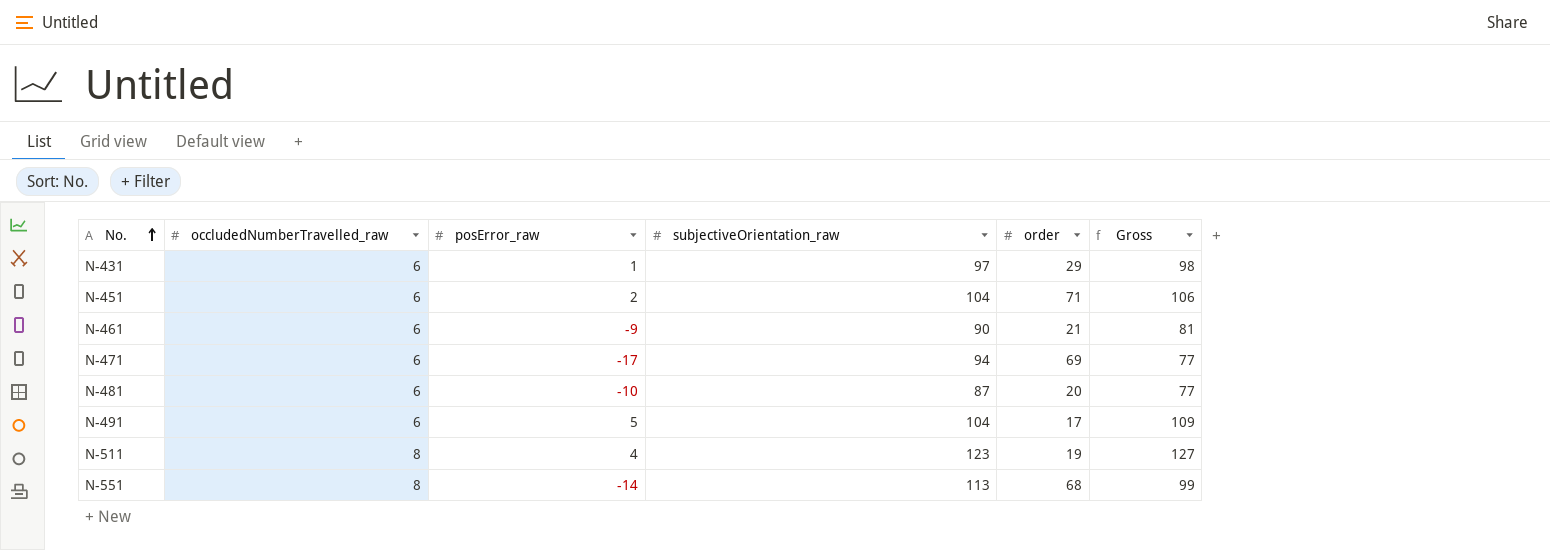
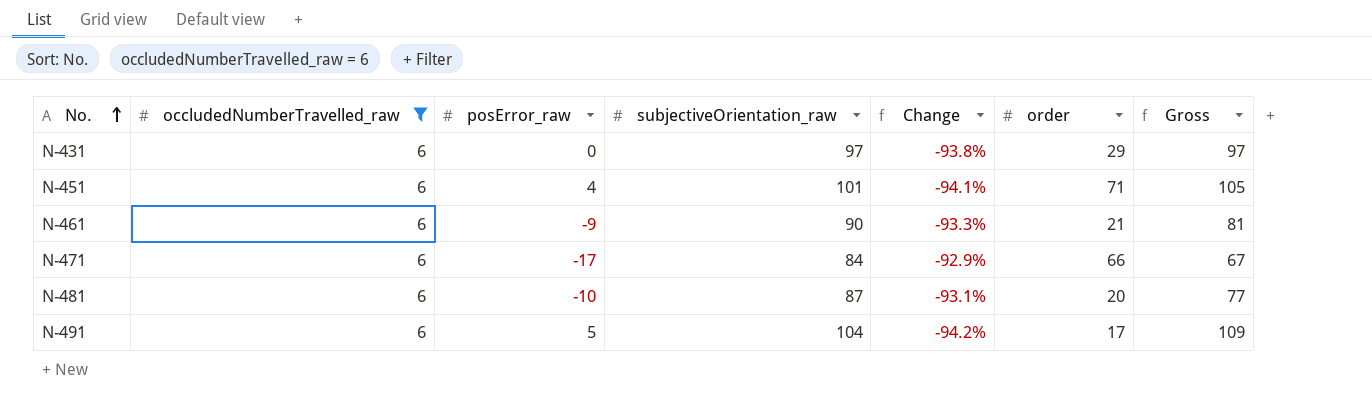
filter: none -> occludedNumberTravelled_raw = 6
column Change | formula: none -> ([occludedNumberTravelled_raw] - [subjectiveOrientation_raw]) / [subjectiveOrientation_raw]
N-431 | posError_raw: 1 -> 0
N-431 | Gross: 98 -> 97
N-451 | posError_raw: 2 -> 4
N-451 | subjectiveOrientation_raw: 104 -> 101
N-451 | Gross: 106 -> 105
N-471 | subjectiveOrientation_raw: 94 -> 84
N-471 | order: 69 -> 66
N-471 | Gross: 77 -> 67

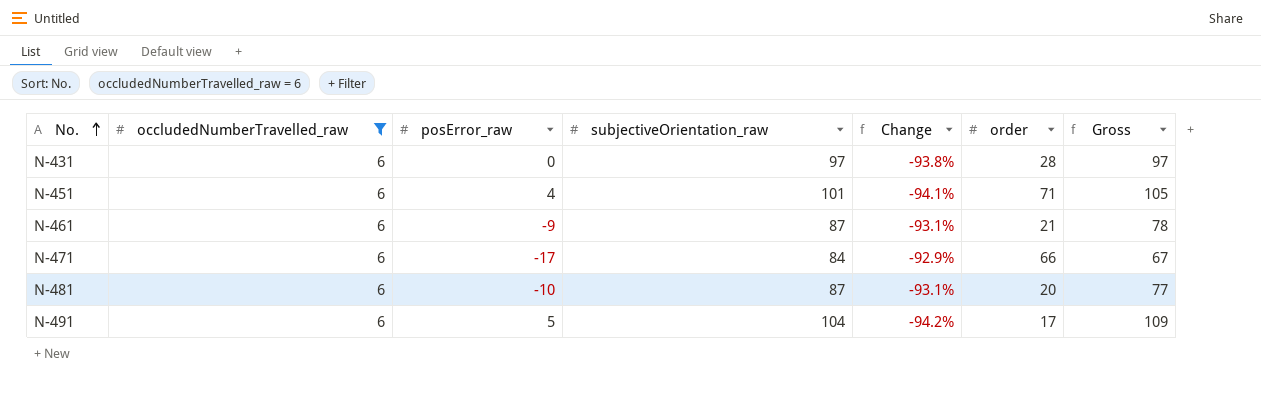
N-431 | order: 29 -> 28
N-461 | subjectiveOrientation_raw: 90 -> 87
N-461 | Change: -93.3% -> -93.1%
N-461 | Gross: 81 -> 78

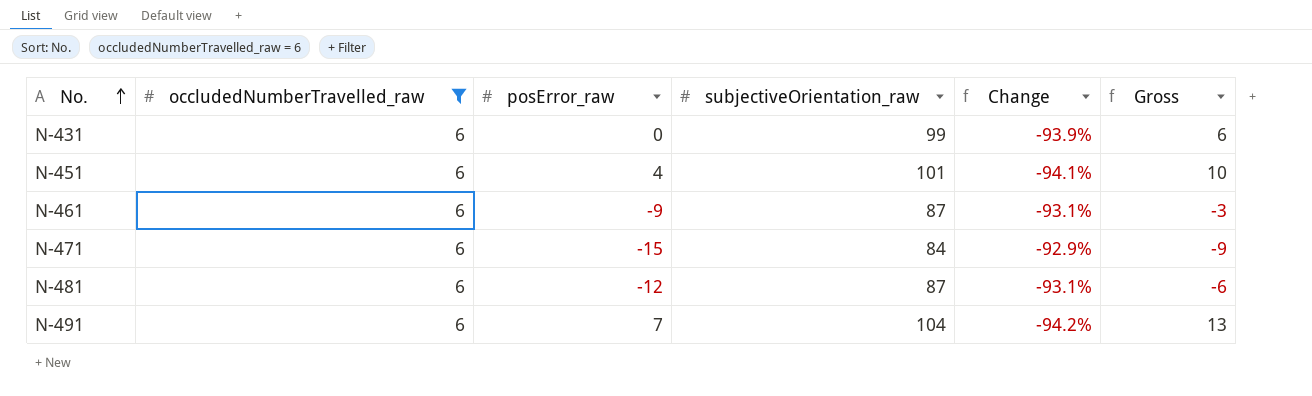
column order | position: 6 -> none
column Gross | formula: [posError_raw] + [subjectiveOrientation_raw] -> [occludedNumberTravelled_raw] + [posError_raw]
N-431 | subjectiveOrientation_raw: 97 -> 99
N-431 | Change: -93.8% -> -93.9%
N-471 | posError_raw: -17 -> -15
N-481 | posError_raw: -10 -> -12
N-491 | posError_raw: 5 -> 7

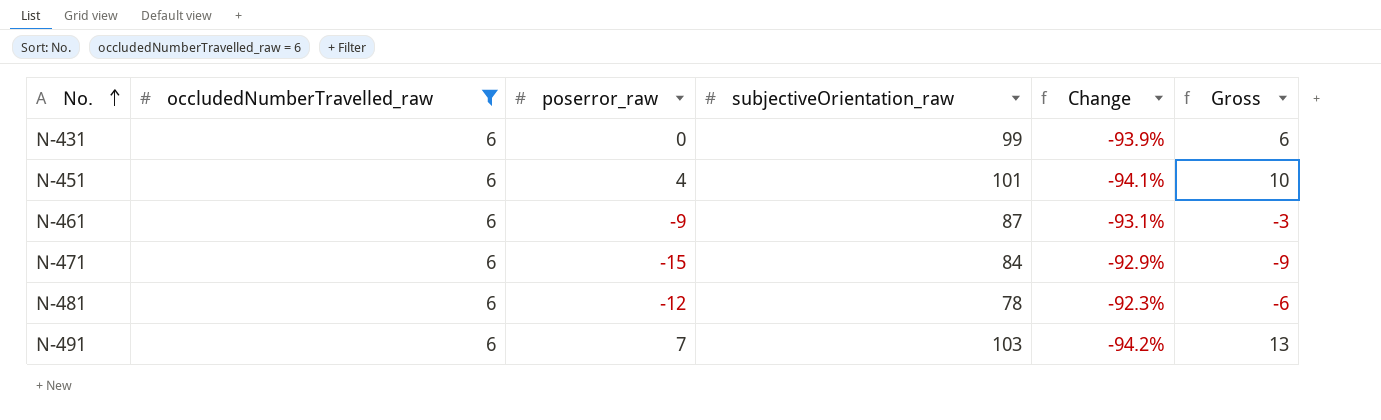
column name: posError_raw -> poserror_raw
N-481 | subjectiveOrientation_raw: 87 -> 78
N-481 | Change: -93.1% -> -92.3%
N-491 | subjectiveOrientation_raw: 104 -> 103

